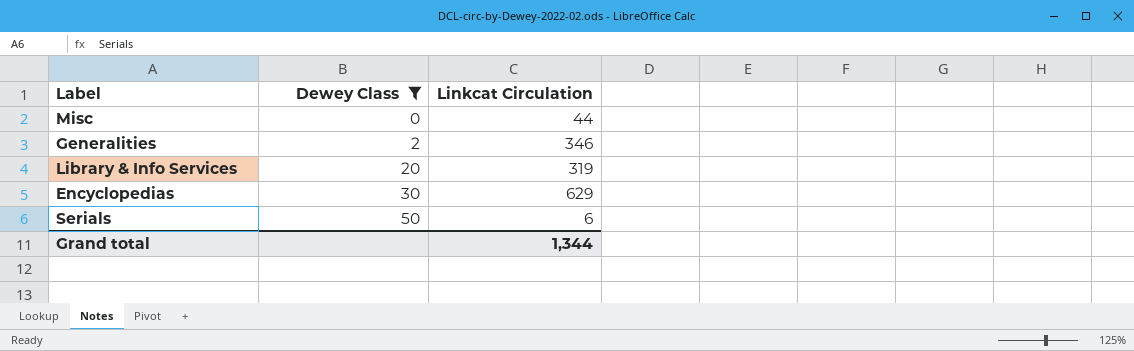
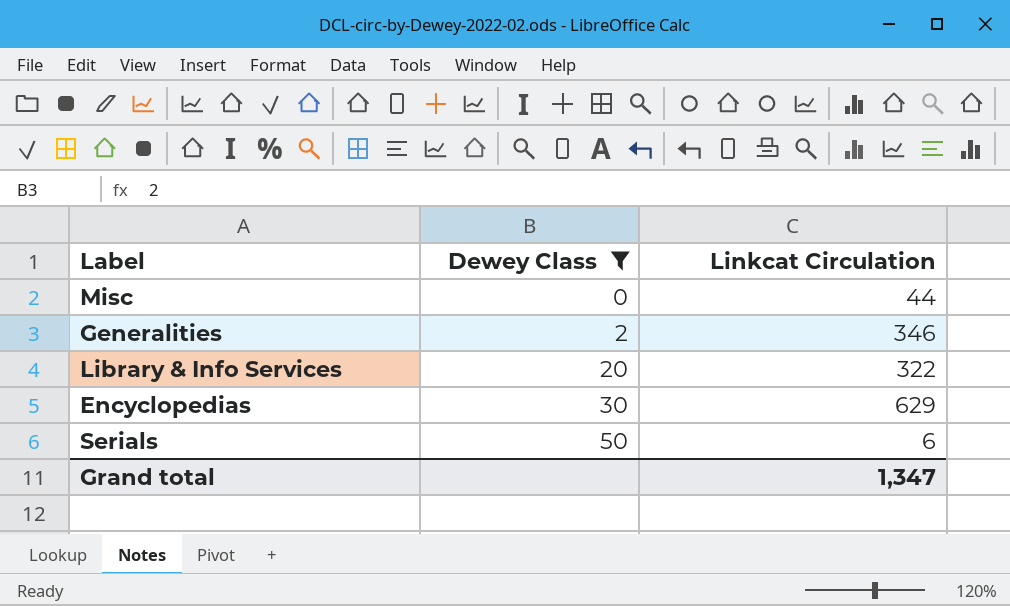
Library & Info Services | Linkcat Circulation: 319 -> 322
Grand total | Linkcat Circulation: 1,344 -> 1,347

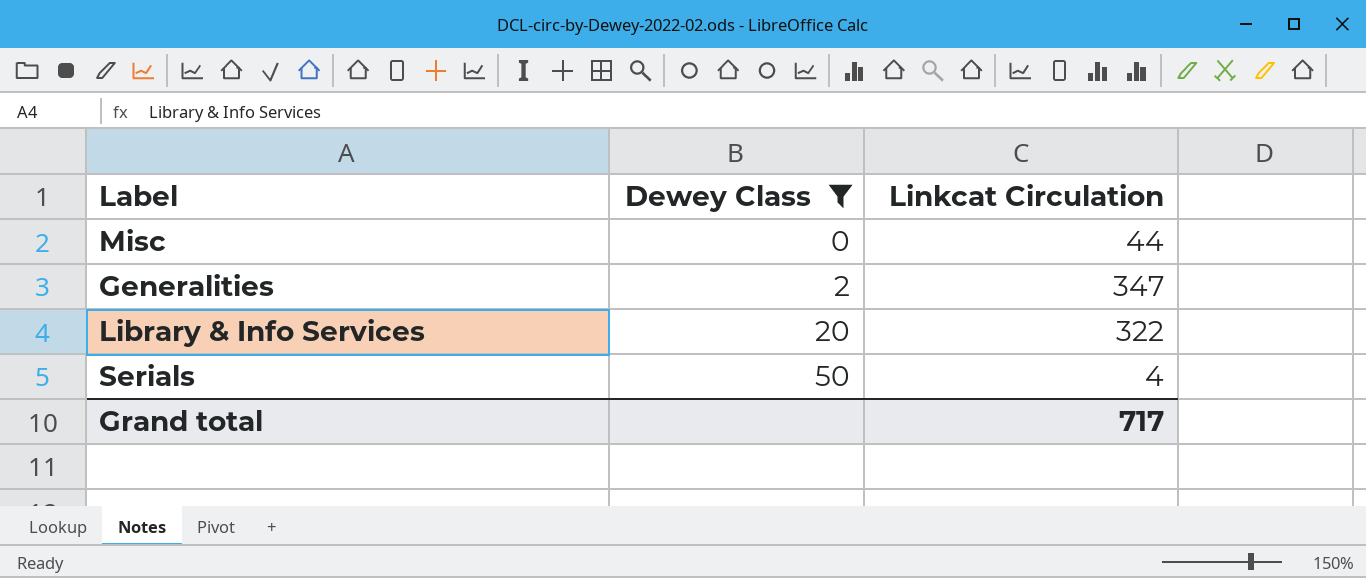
row Encyclopedias: 30 | 629 -> none
Generalities | Linkcat Circulation: 346 -> 347
Serials | Linkcat Circulation: 6 -> 4
Grand total | Linkcat Circulation: 1,347 -> 717

